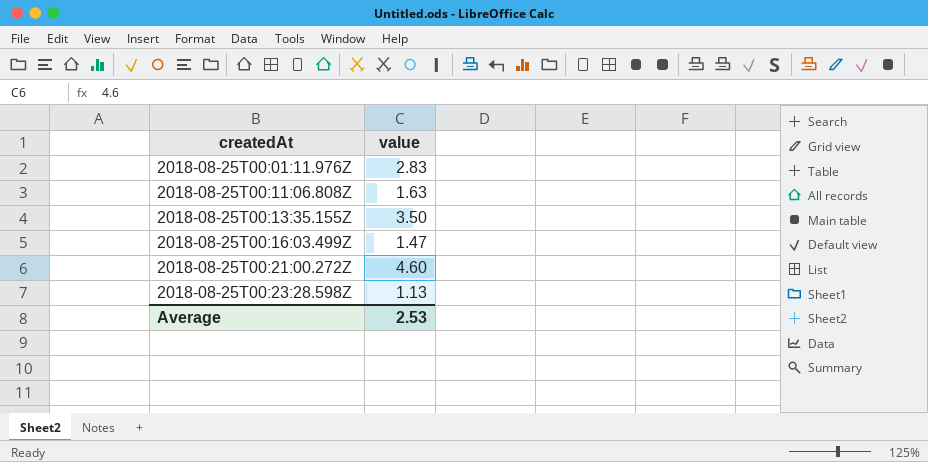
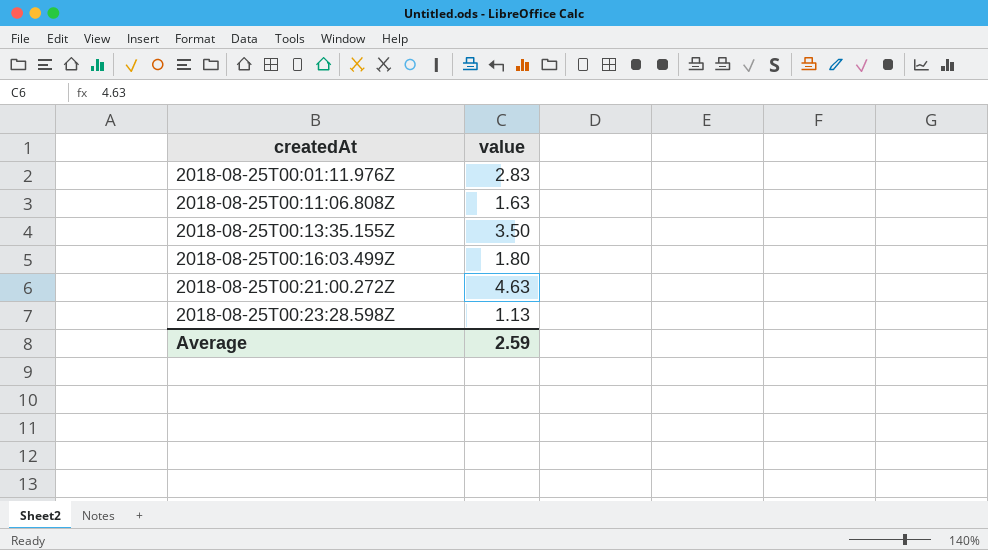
2018-08-25T00:16:03.499Z | value: 1.47 -> 1.80
2018-08-25T00:21:00.272Z | value: 4.60 -> 4.63
Average | value: 2.53 -> 2.59

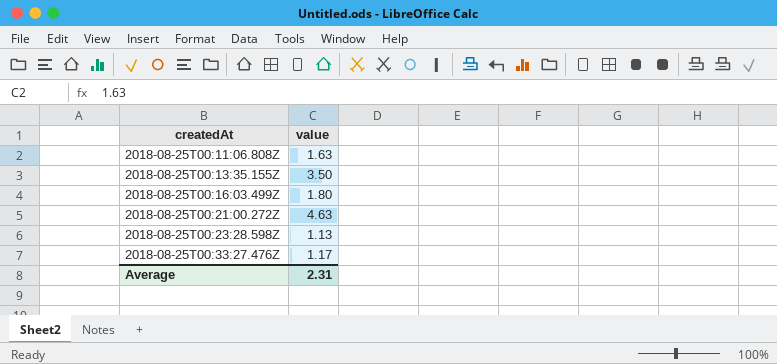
row 2018-08-25T00:01:11.976Z: 2.83 -> none
row 2018-08-25T00:33:27.476Z: none -> 1.17
Average | value: 2.59 -> 2.31

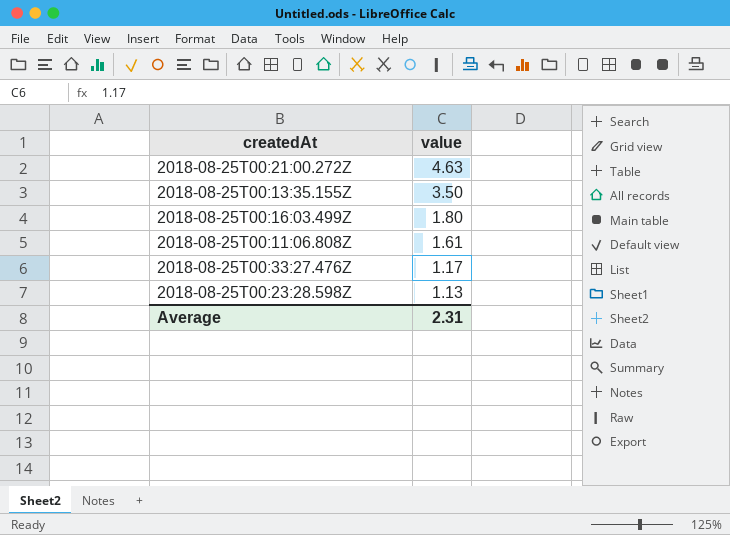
row order: createdAt ascending -> value descending
2018-08-25T00:11:06.808Z | value: 1.63 -> 1.61

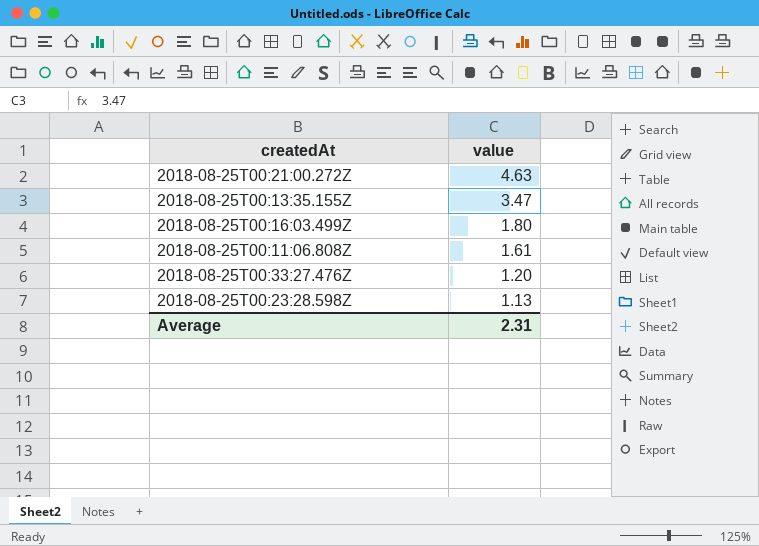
2018-08-25T00:13:35.155Z | value: 3.50 -> 3.47
2018-08-25T00:33:27.476Z | value: 1.17 -> 1.20

